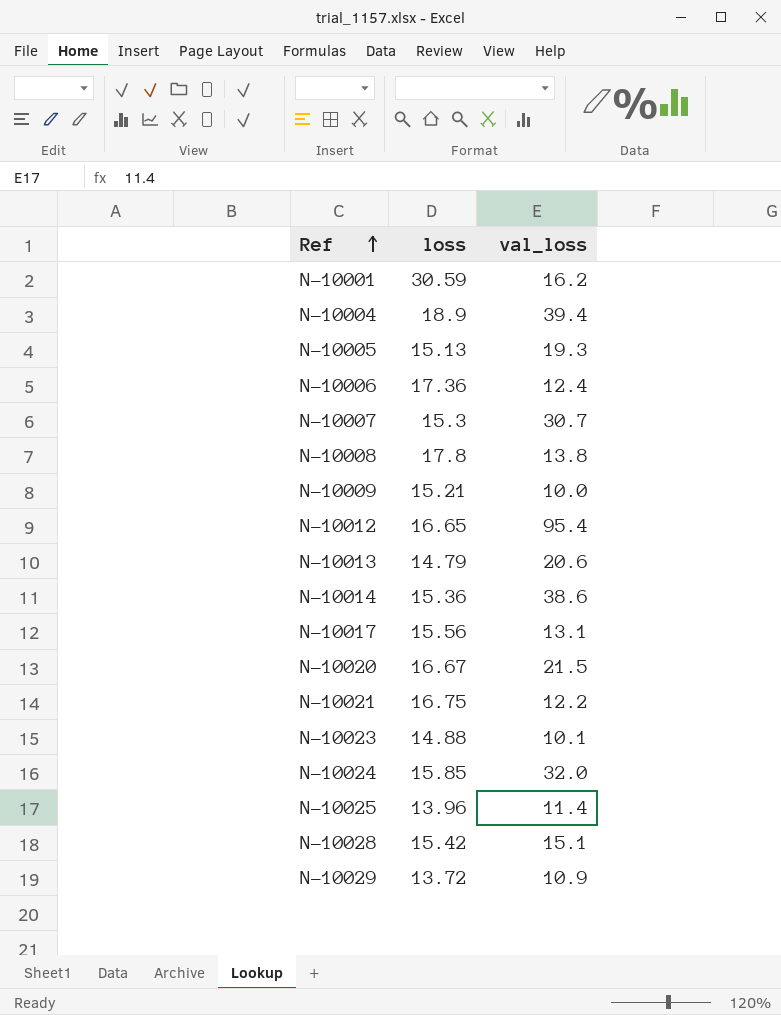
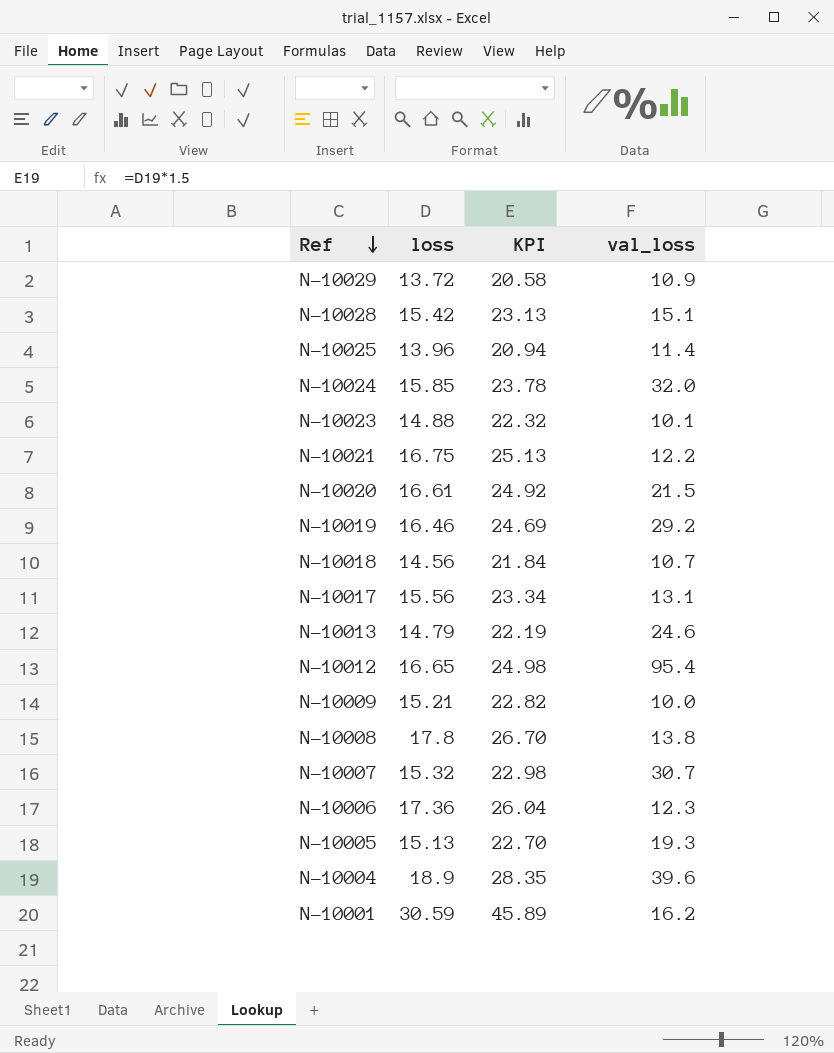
row order: Ref ascending -> Ref descending
column KPI | formula: none -> [loss] * 1.5
row N-10014: 15.36 | 38.6 -> none
N-10020 | loss: 16.67 -> 16.61
row N-10019: none -> 16.46 | 24.69 | 29.2
row N-10018: none -> 14.56 | 21.84 | 10.7
N-10013 | val_loss: 20.6 -> 24.6
N-10007 | loss: 15.3 -> 15.32
N-10006 | val_loss: 12.4 -> 12.3
N-10004 | val_loss: 39.4 -> 39.6

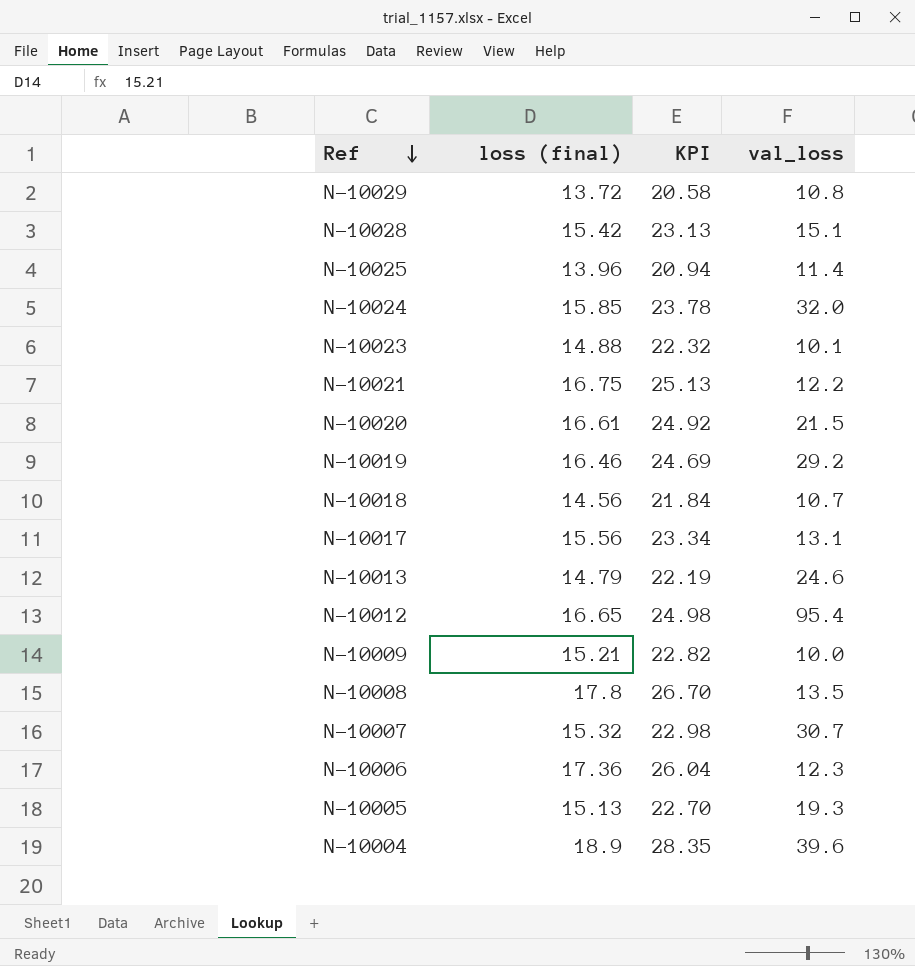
column name: loss -> loss (final)
row N-10001: 30.59 | 45.89 | 16.2 -> none
N-10029 | val_loss: 10.9 -> 10.8
N-10008 | val_loss: 13.8 -> 13.5

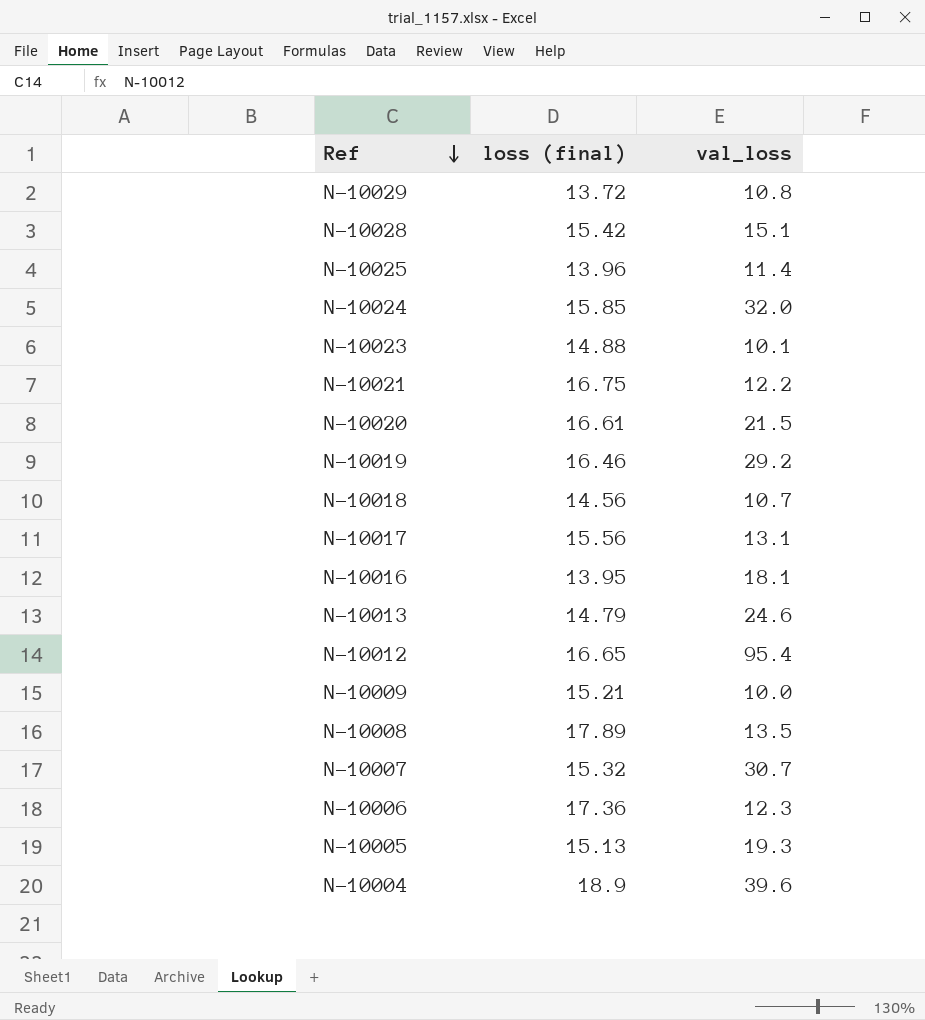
column KPI | formula: [loss (final)] * 1.5 -> none
row N-10016: none -> 13.95 | 18.1
N-10008 | loss (final): 17.8 -> 17.89

